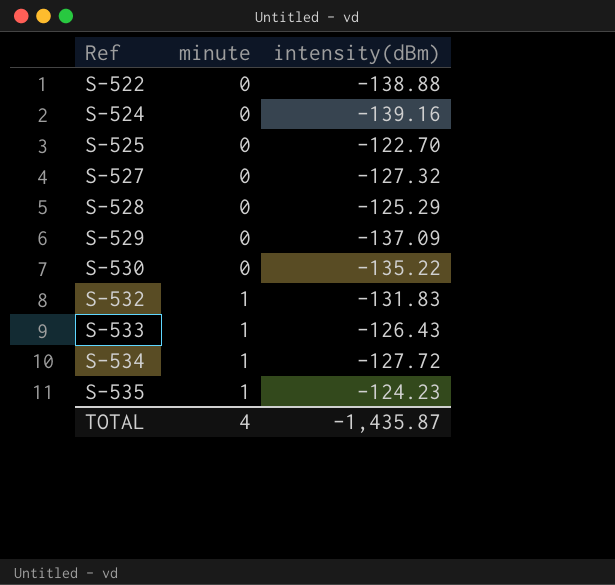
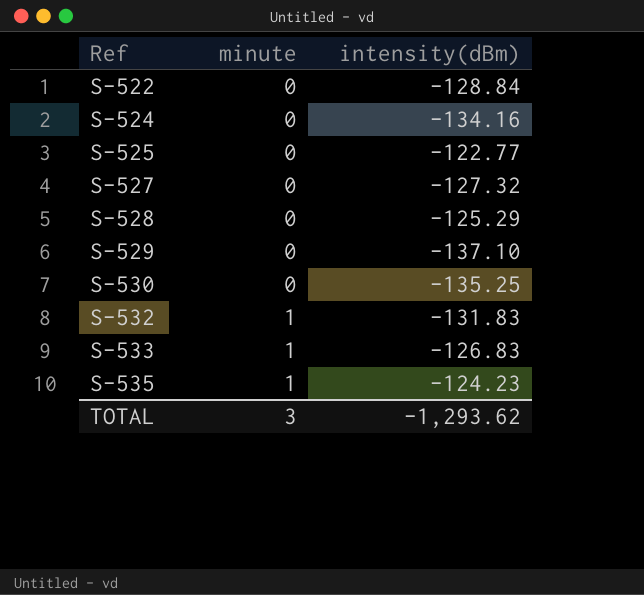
row S-534: 1 | -127.72 -> none
S-522 | intensity(dBm): -138.88 -> -128.84
S-524 | intensity(dBm): -139.16 -> -134.16
S-525 | intensity(dBm): -122.70 -> -122.77
S-529 | intensity(dBm): -137.09 -> -137.10
S-530 | intensity(dBm): -135.22 -> -135.25
S-533 | intensity(dBm): -126.43 -> -126.83
TOTAL | minute: 4 -> 3
TOTAL | intensity(dBm): -1,435.87 -> -1,293.62

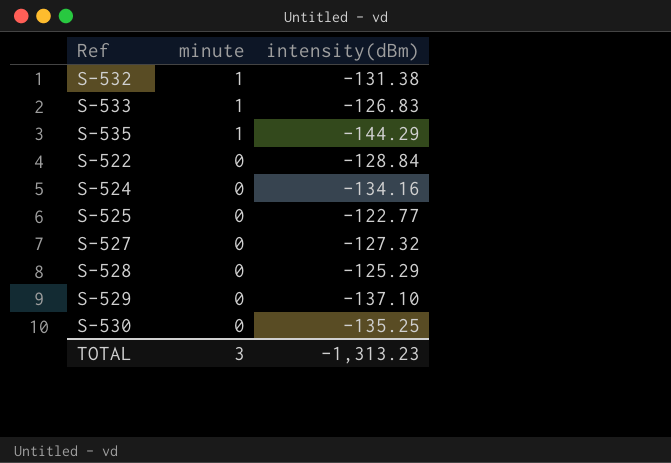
row order: Ref ascending -> minute descending
S-532 | intensity(dBm): -131.83 -> -131.38
S-535 | intensity(dBm): -124.23 -> -144.29
TOTAL | intensity(dBm): -1,293.62 -> -1,313.23

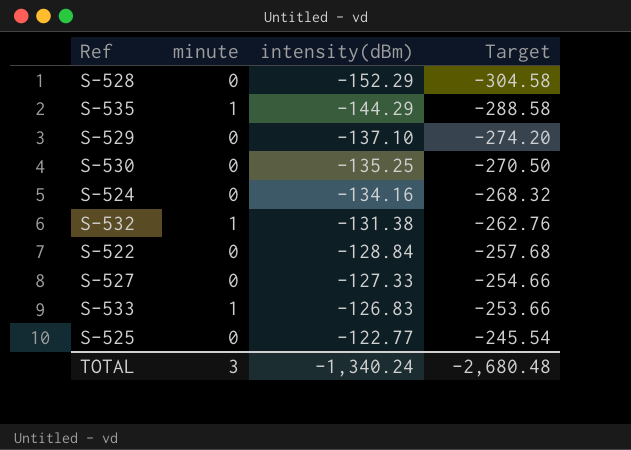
row order: minute descending -> intensity(dBm) ascending
column Target | formula: none -> [intensity(dBm)] * 2
S-528 | intensity(dBm): -125.29 -> -152.29
S-527 | intensity(dBm): -127.32 -> -127.33
TOTAL | intensity(dBm): -1,313.23 -> -1,340.24

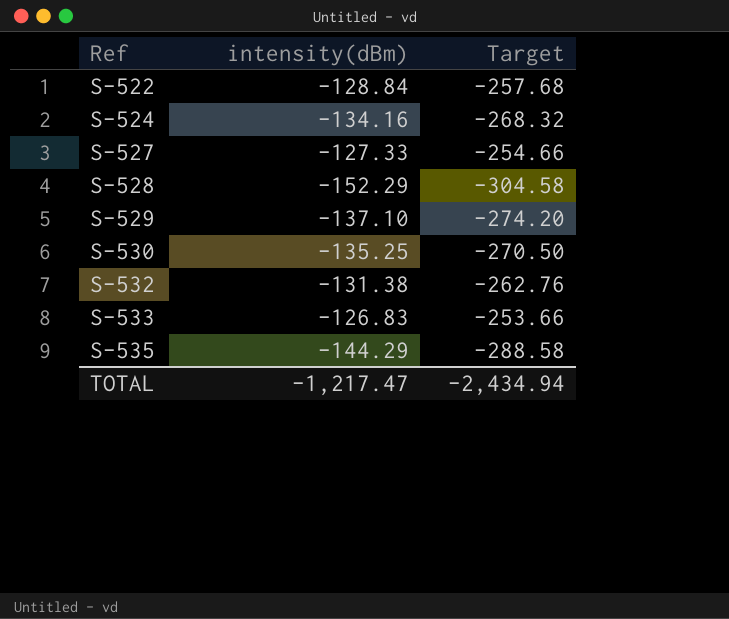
row order: intensity(dBm) ascending -> Ref ascending
column minute | position: 2 -> none
row S-525: 0 | -122.77 | -245.54 -> none
TOTAL | intensity(dBm): -1,340.24 -> -1,217.47
TOTAL | Target: -2,680.48 -> -2,434.94

